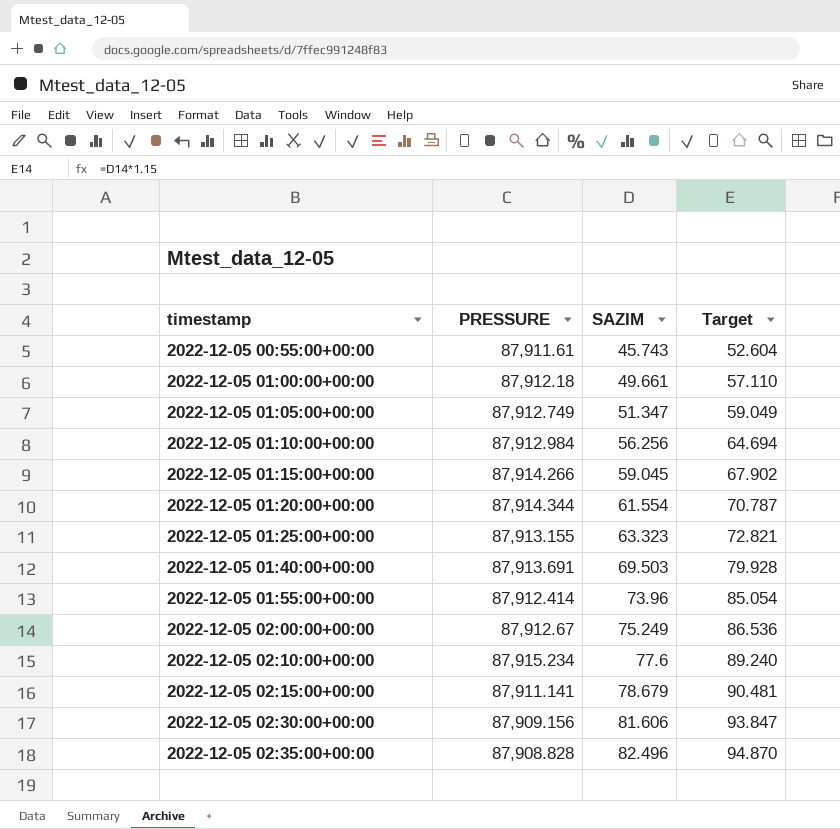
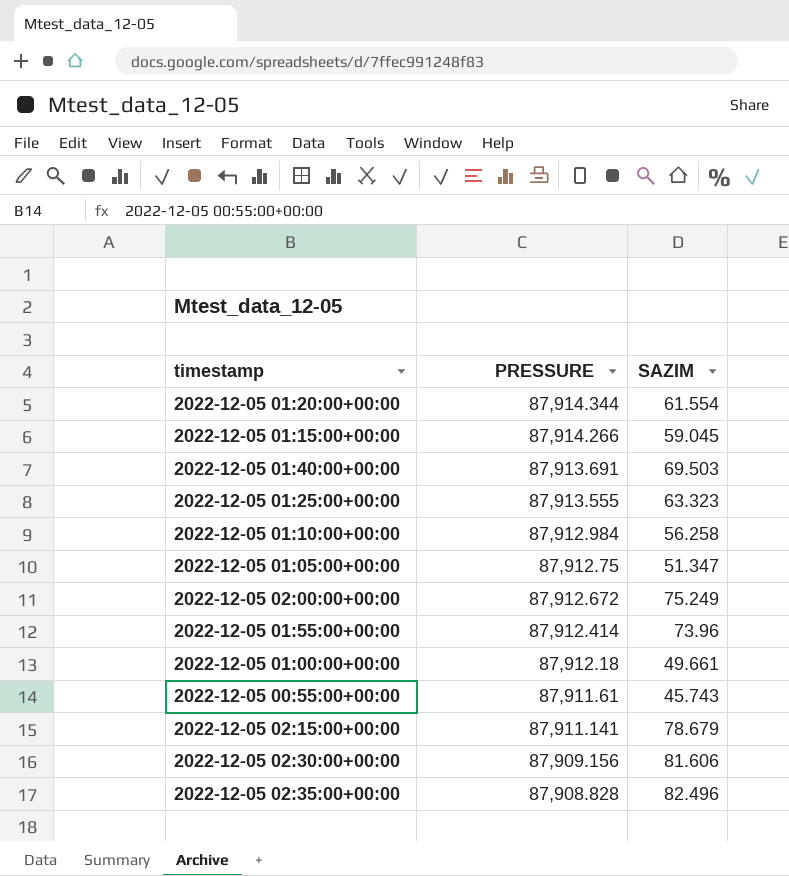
row order: timestamp ascending -> PRESSURE descending
column Target | formula: [SAZIM] * 1.15 -> none
row 2022-12-05 02:10:00+00:00: 87,915.234 | 77.6 | 89.240 -> none
2022-12-05 01:25:00+00:00 | PRESSURE: 87,913.155 -> 87,913.555
2022-12-05 01:10:00+00:00 | SAZIM: 56.256 -> 56.258
2022-12-05 01:05:00+00:00 | PRESSURE: 87,912.749 -> 87,912.75
2022-12-05 02:00:00+00:00 | PRESSURE: 87,912.67 -> 87,912.672

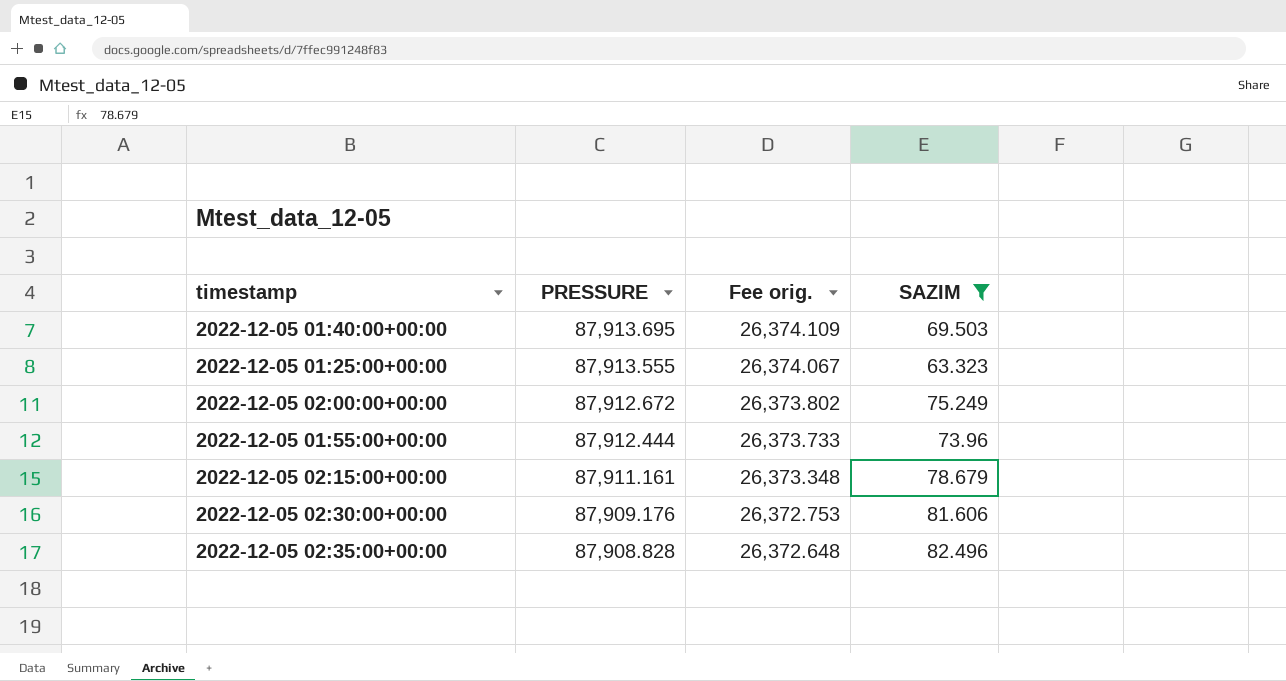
filter: none -> SAZIM >= 63.323
column Fee orig. | formula: none -> [PRESSURE] * 0.3
2022-12-05 01:40:00+00:00 | PRESSURE: 87,913.691 -> 87,913.695
2022-12-05 01:55:00+00:00 | PRESSURE: 87,912.414 -> 87,912.444
2022-12-05 02:15:00+00:00 | PRESSURE: 87,911.141 -> 87,911.161
2022-12-05 02:30:00+00:00 | PRESSURE: 87,909.156 -> 87,909.176

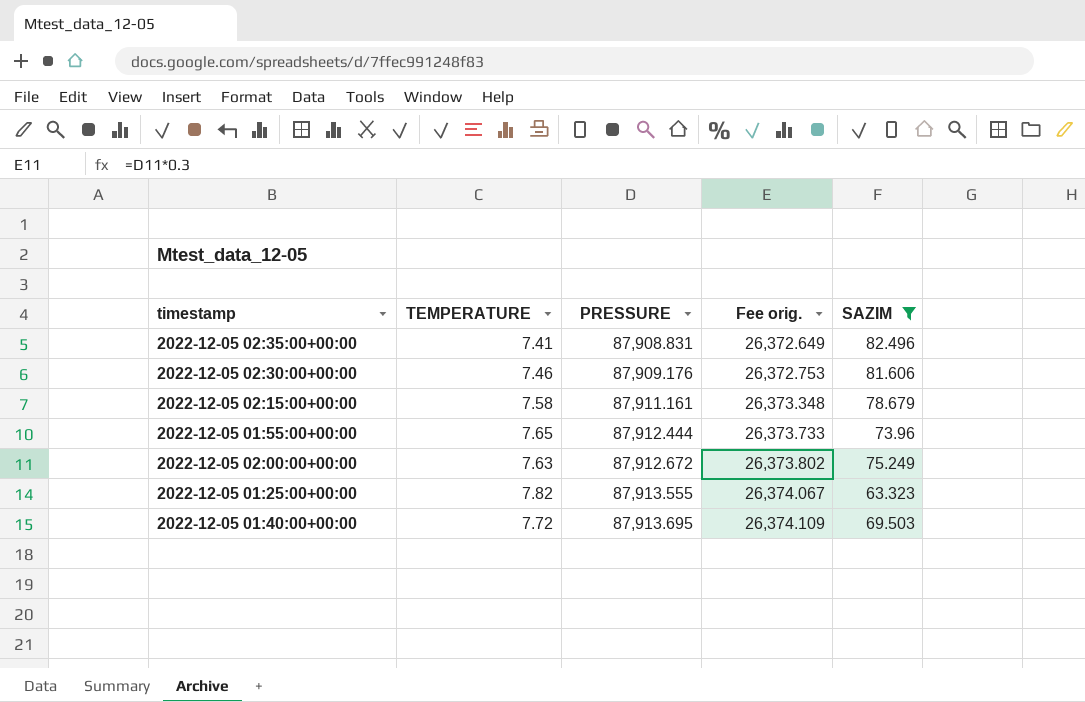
row order: PRESSURE descending -> PRESSURE ascending
column TEMPERATURE | position: none -> 2
2022-12-05 02:35:00+00:00 | PRESSURE: 87,908.828 -> 87,908.831
2022-12-05 02:35:00+00:00 | Fee orig.: 26,372.648 -> 26,372.649

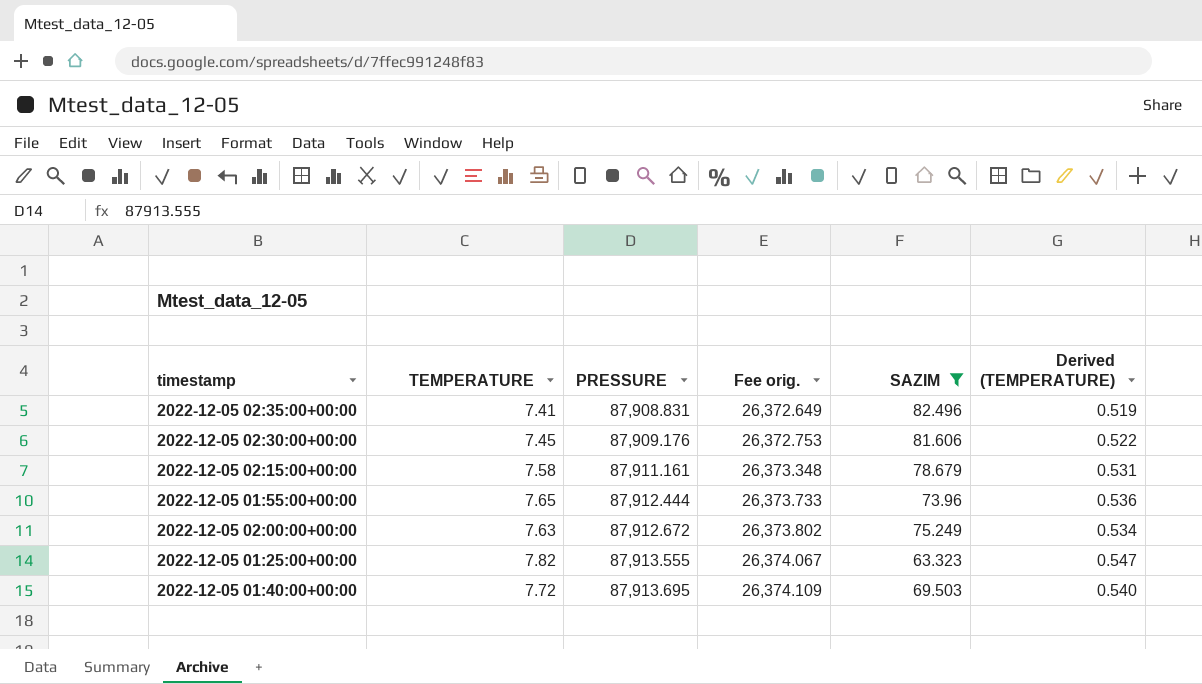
column Derived (TEMPERATURE) | formula: none -> [TEMPERATURE] * 0.07
2022-12-05 02:30:00+00:00 | TEMPERATURE: 7.46 -> 7.45

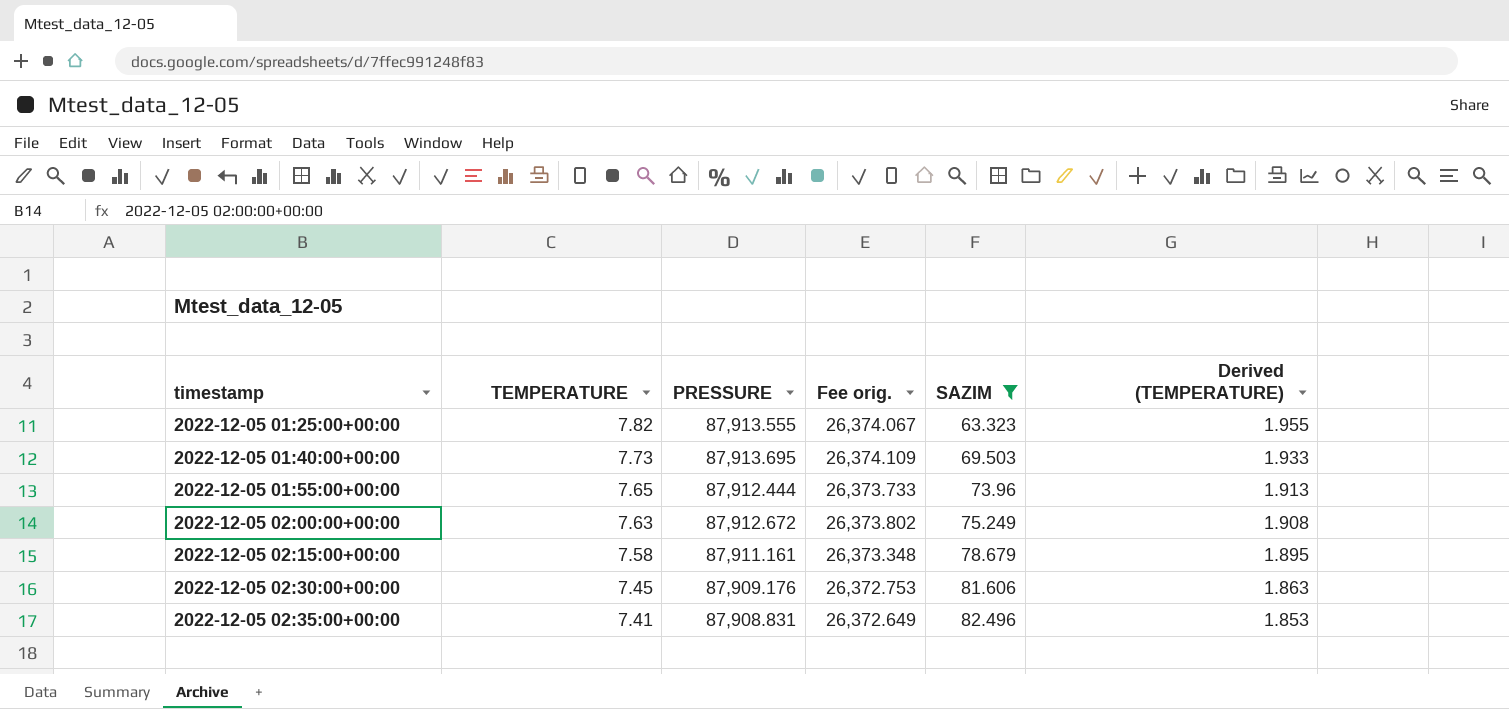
row order: PRESSURE ascending -> timestamp ascending
column Derived (TEMPERATURE) | formula: [TEMPERATURE] * 0.07 -> [TEMPERATURE] * 0.25
2022-12-05 01:40:00+00:00 | TEMPERATURE: 7.72 -> 7.73

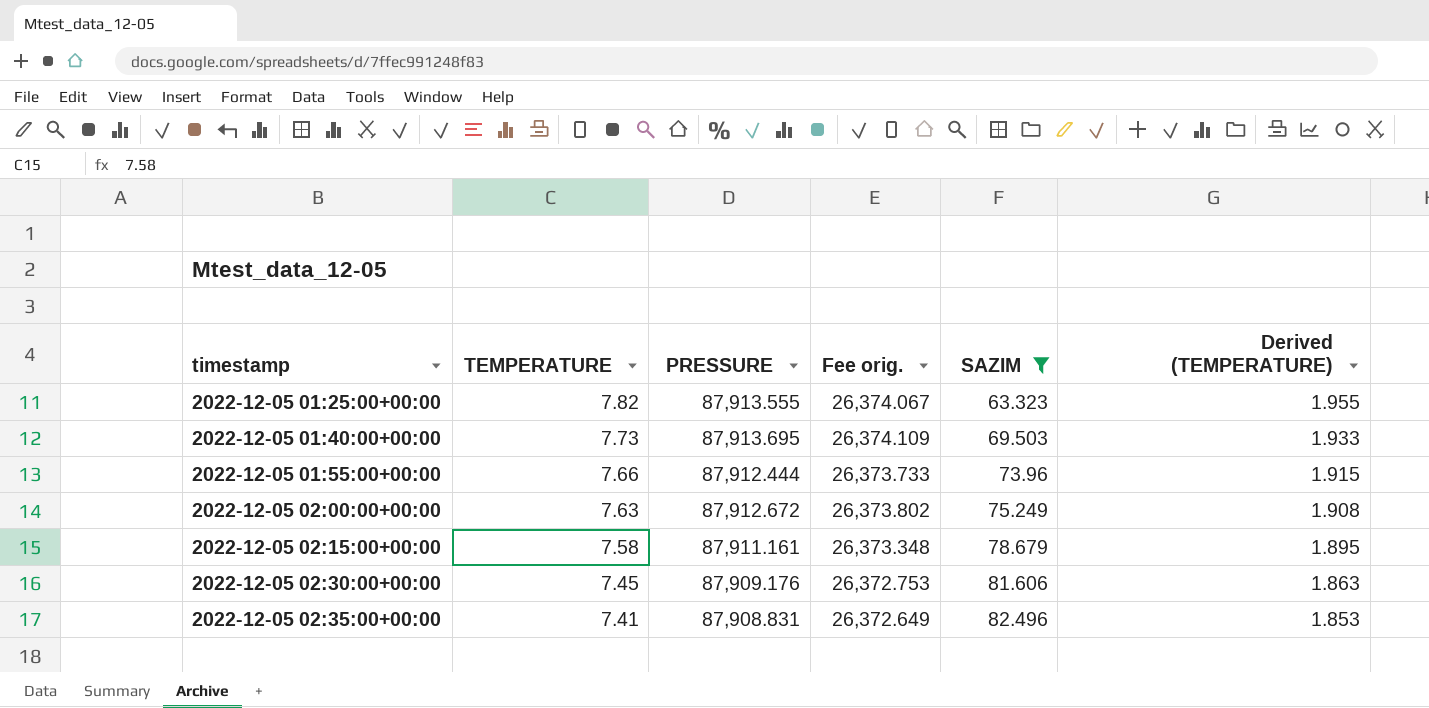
2022-12-05 01:55:00+00:00 | TEMPERATURE: 7.65 -> 7.66
2022-12-05 01:55:00+00:00 | Derived (TEMPERATURE): 1.913 -> 1.915

